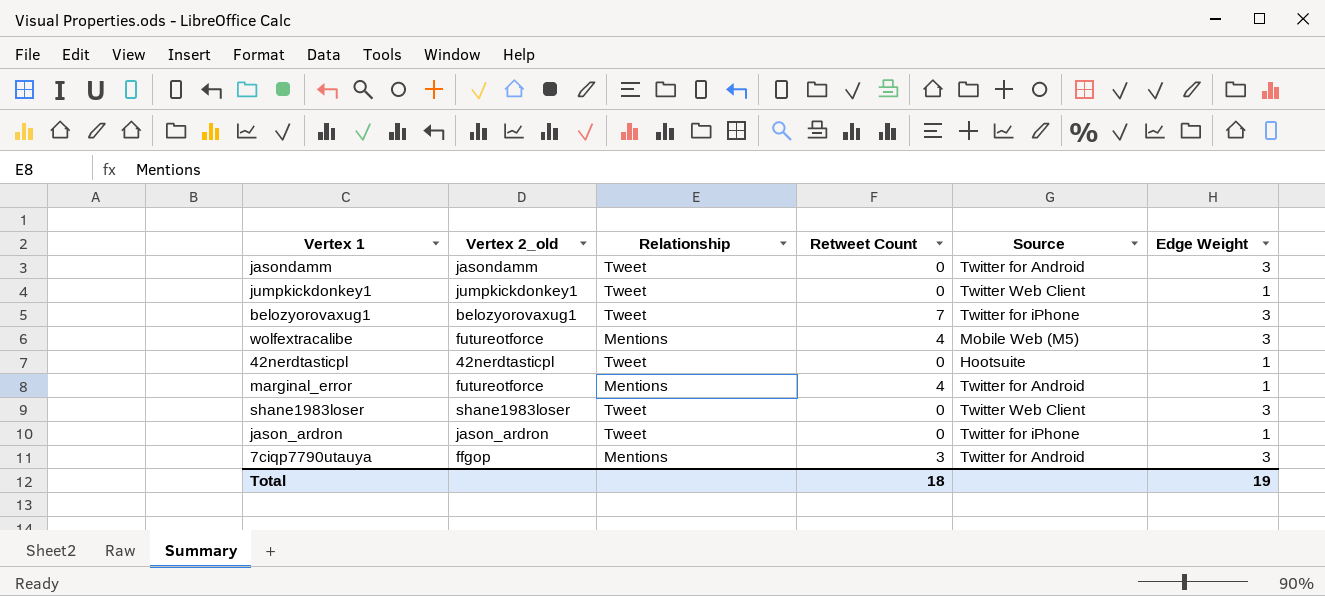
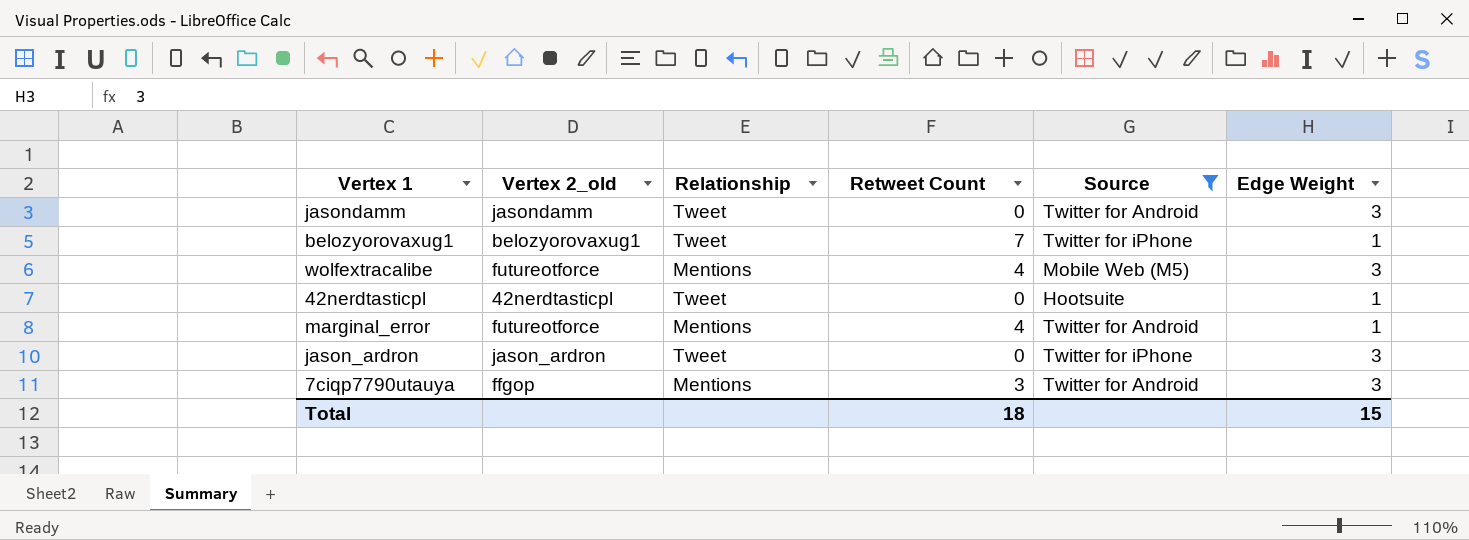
filter: none -> Source != Twitter Web Client
belozyorovaxug1 | Edge Weight: 3 -> 1
jason_ardron | Edge Weight: 1 -> 3
Total | Edge Weight: 19 -> 15

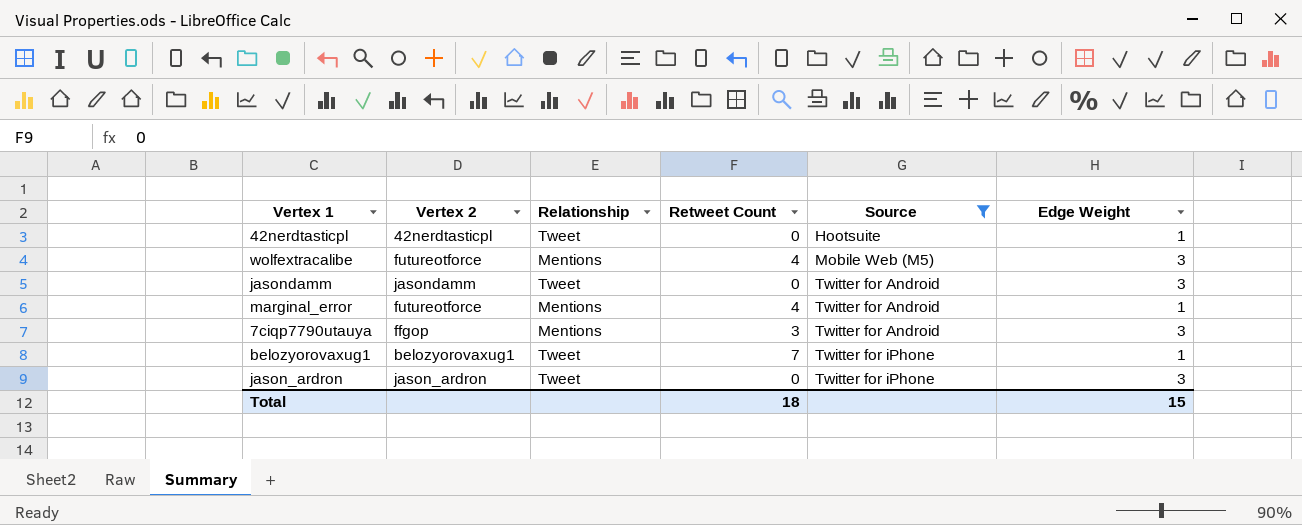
row order: none -> Source ascending
column name: Vertex 2_old -> Vertex 2

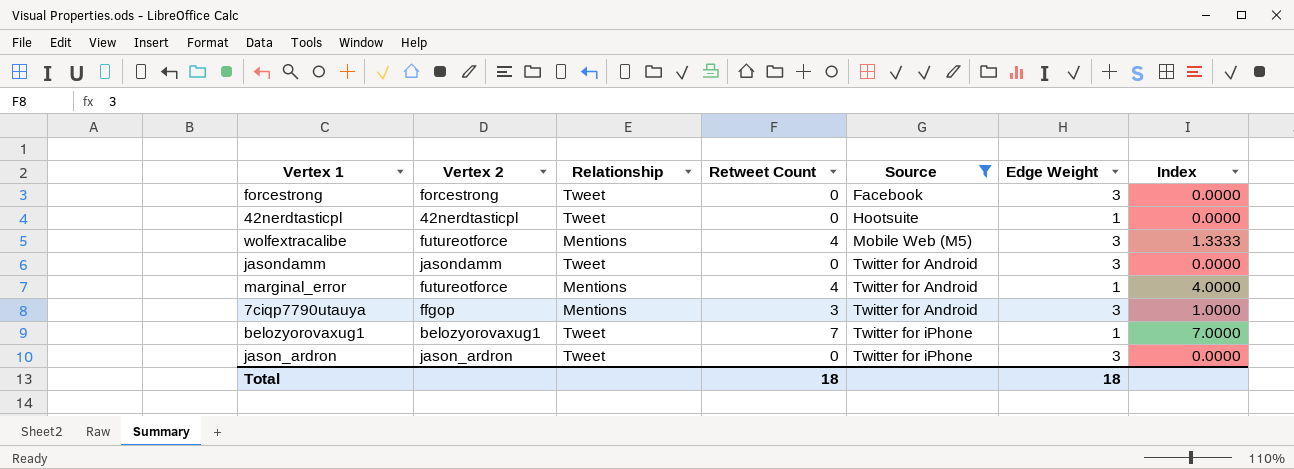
column Index | formula: none -> [Retweet Count] / [Edge Weight]
row forcestrong: none -> forcestrong | Tweet | 0 | Facebook | 3 | 0.0000
Total | Edge Weight: 15 -> 18

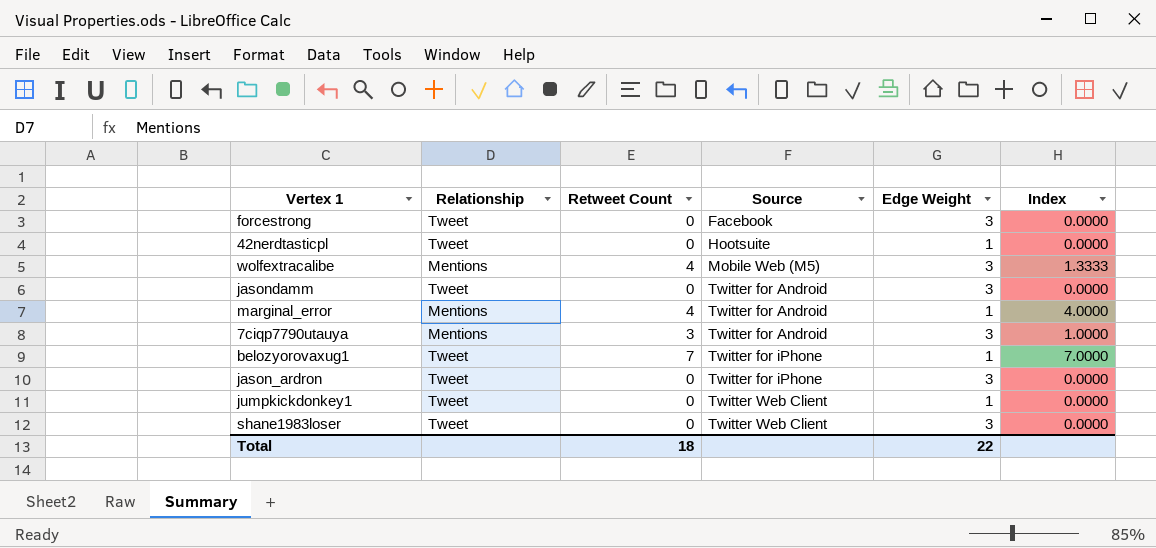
filter: Source != Twitter Web Client -> none
column Vertex 2 | position: 2 -> none
Total | Edge Weight: 18 -> 22

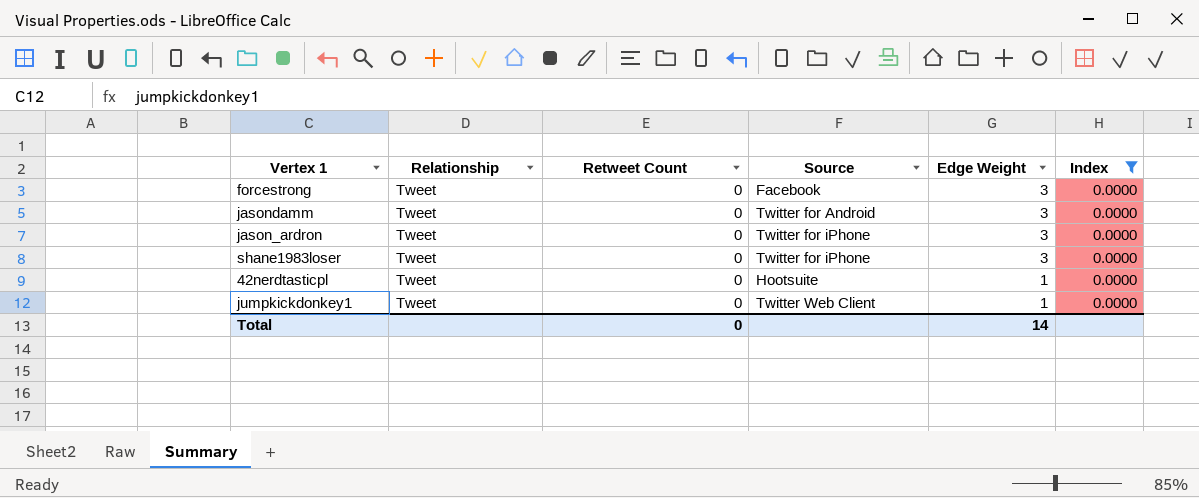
filter: none -> Index = 0.0000
row order: Source ascending -> Edge Weight descending
shane1983loser | Source: Twitter Web Client -> Twitter for iPhone
Total | Retweet Count: 18 -> 0
Total | Edge Weight: 22 -> 14

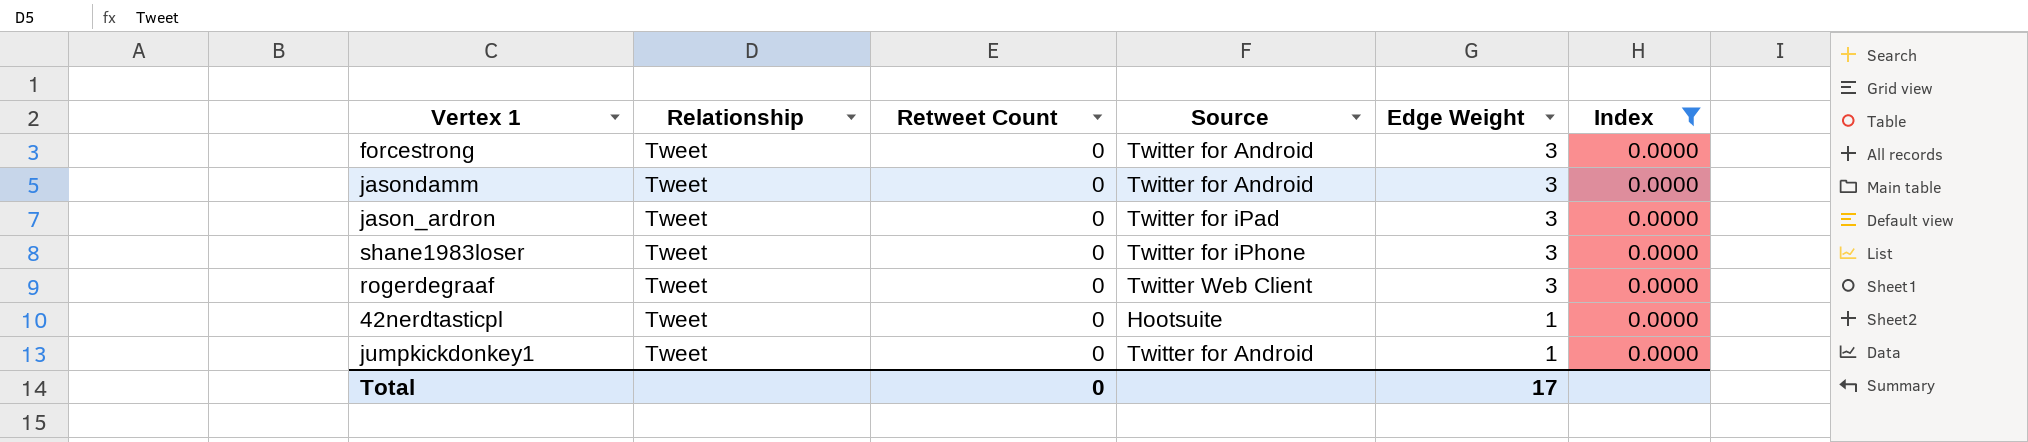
forcestrong | Source: Facebook -> Twitter for Android
jason_ardron | Source: Twitter for iPhone -> Twitter for iPad
row rogerdegraaf: none -> Tweet | 0 | Twitter Web Client | 3 | 0.0000
jumpkickdonkey1 | Source: Twitter Web Client -> Twitter for Android
Total | Edge Weight: 14 -> 17

